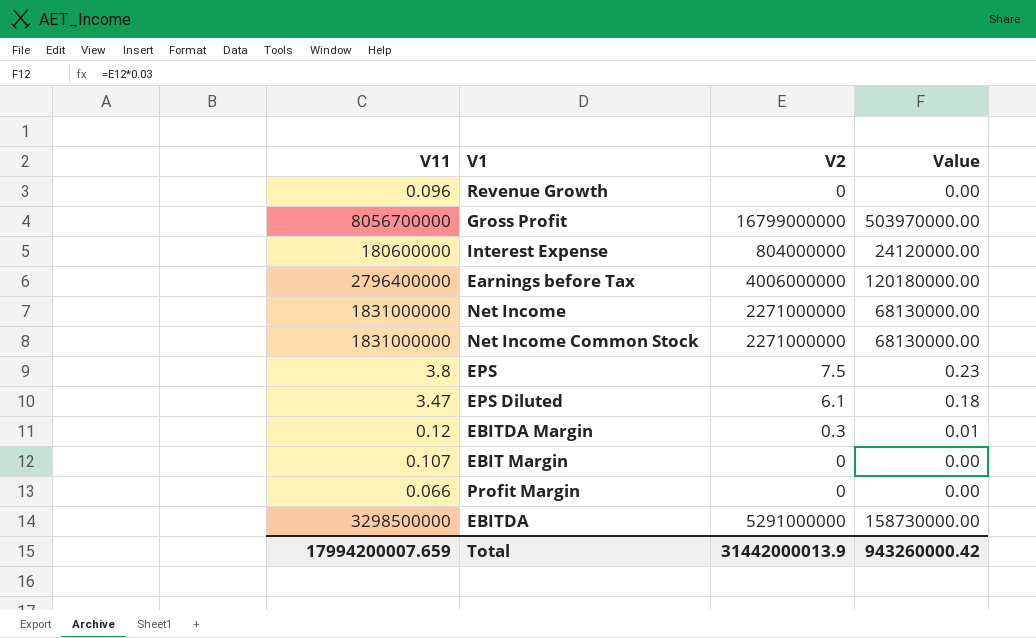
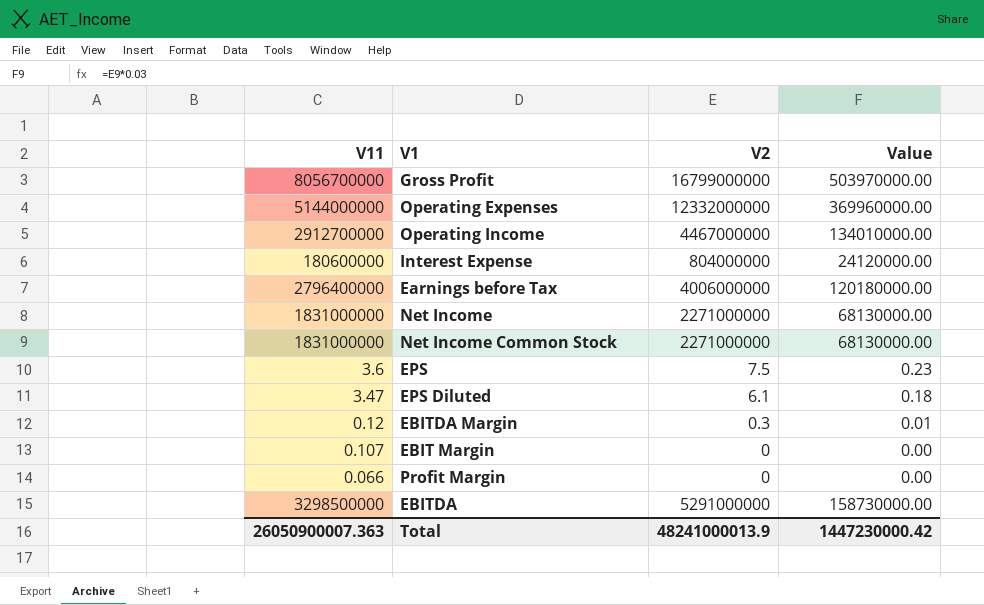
row Revenue Growth: 0.096 | 0 | 0.00 -> none
row Operating Expenses: none -> 5144000000 | 12332000000 | 369960000.00
row Operating Income: none -> 2912700000 | 4467000000 | 134010000.00
EPS | V11: 3.8 -> 3.6
Total | V11: 17994200007.659 -> 26050900007.363
Total | V2: 31442000013.9 -> 48241000013.9
Total | Value: 943260000.42 -> 1447230000.42

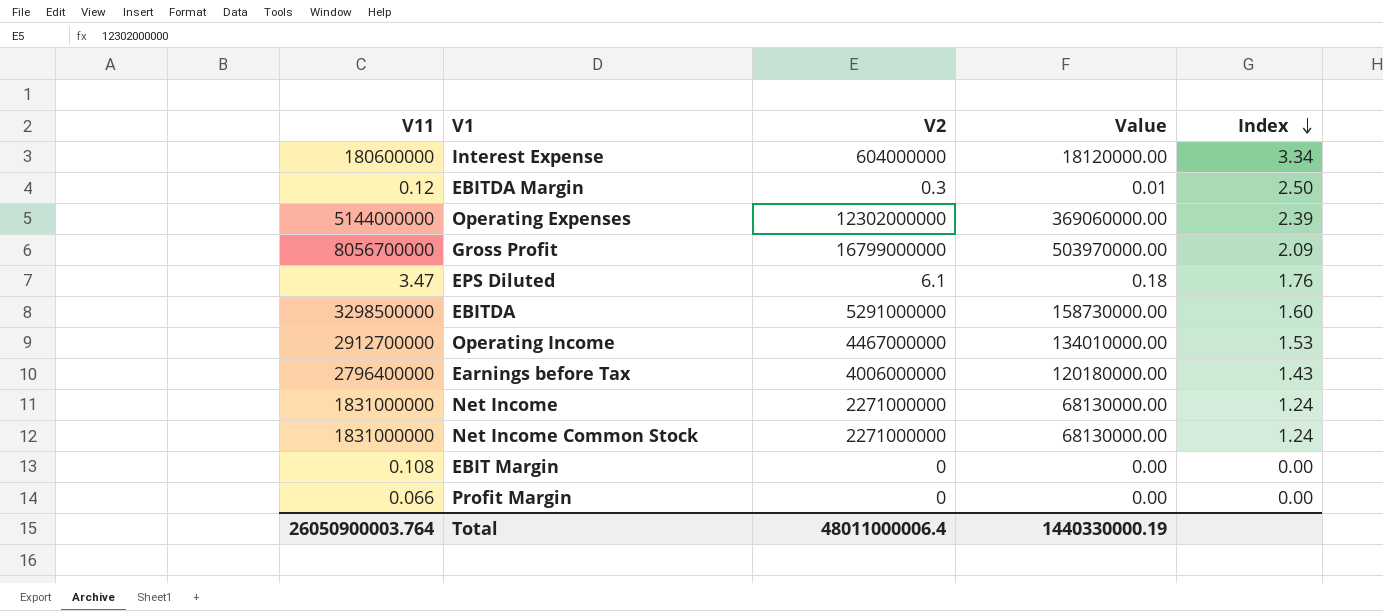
row order: none -> Index descending
column Index | formula: none -> [V2] / [V11]
row EPS: 3.6 | 7.5 | 0.23 -> none
Interest Expense | V2: 804000000 -> 604000000
Interest Expense | Value: 24120000.00 -> 18120000.00
Operating Expenses | V2: 12332000000 -> 12302000000
Operating Expenses | Value: 369960000.00 -> 369060000.00
EBIT Margin | V11: 0.107 -> 0.108
Total | V11: 26050900007.363 -> 26050900003.764
Total | V2: 48241000013.9 -> 48011000006.4
Total | Value: 1447230000.42 -> 1440330000.19

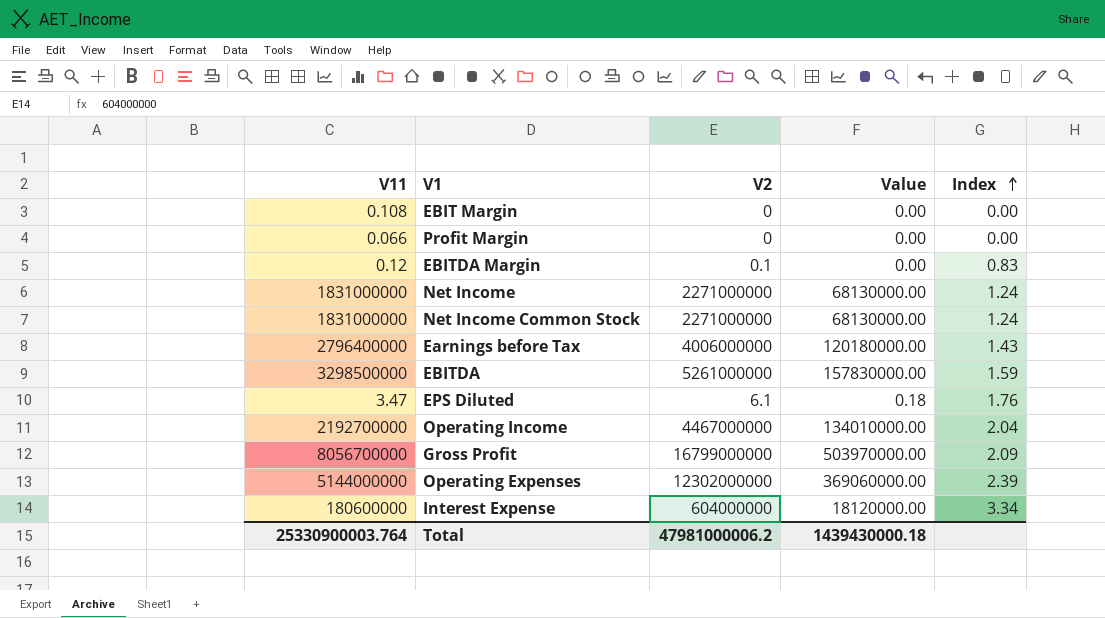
row order: Index descending -> Index ascending
EBITDA Margin | V2: 0.3 -> 0.1
EBITDA Margin | Value: 0.01 -> 0.00
EBITDA Margin | Index: 2.50 -> 0.83
EBITDA | V2: 5291000000 -> 5261000000
EBITDA | Value: 158730000.00 -> 157830000.00
EBITDA | Index: 1.60 -> 1.59
Operating Income | V11: 2912700000 -> 2192700000
Operating Income | Index: 1.53 -> 2.04
Total | V11: 26050900003.764 -> 25330900003.764
Total | V2: 48011000006.4 -> 47981000006.2
Total | Value: 1440330000.19 -> 1439430000.18

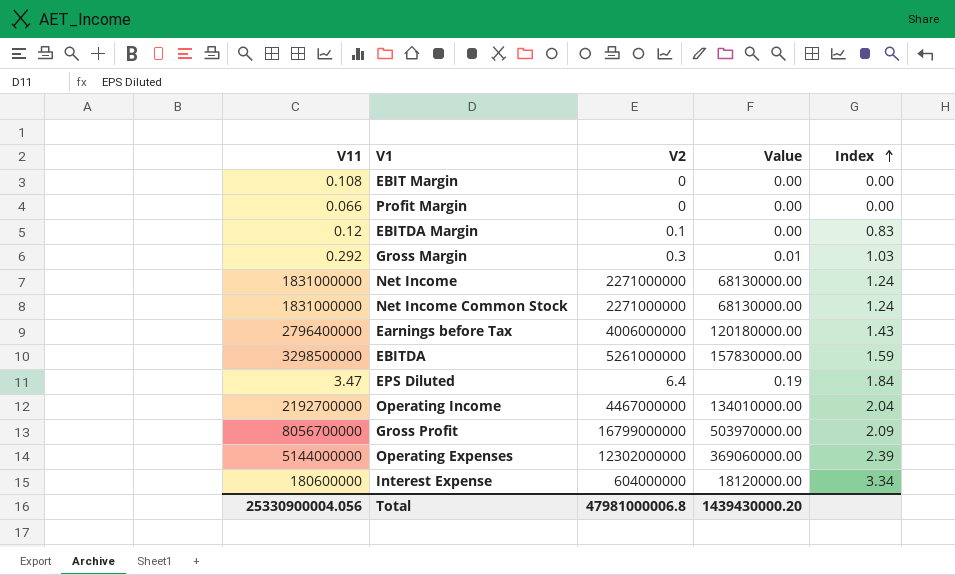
row Gross Margin: none -> 0.292 | 0.3 | 0.01 | 1.03
EPS Diluted | V2: 6.1 -> 6.4
EPS Diluted | Value: 0.18 -> 0.19
EPS Diluted | Index: 1.76 -> 1.84
Total | V11: 25330900003.764 -> 25330900004.056
Total | V2: 47981000006.2 -> 47981000006.8
Total | Value: 1439430000.18 -> 1439430000.20

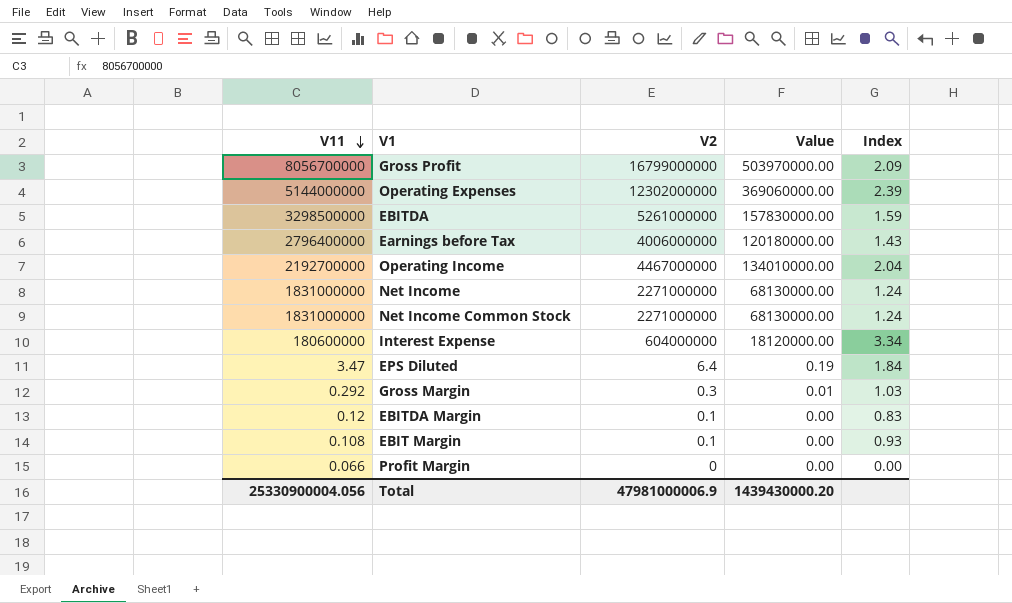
row order: Index ascending -> V11 descending
EBIT Margin | V2: 0 -> 0.1
EBIT Margin | Index: 0.00 -> 0.93
Total | V2: 47981000006.8 -> 47981000006.9

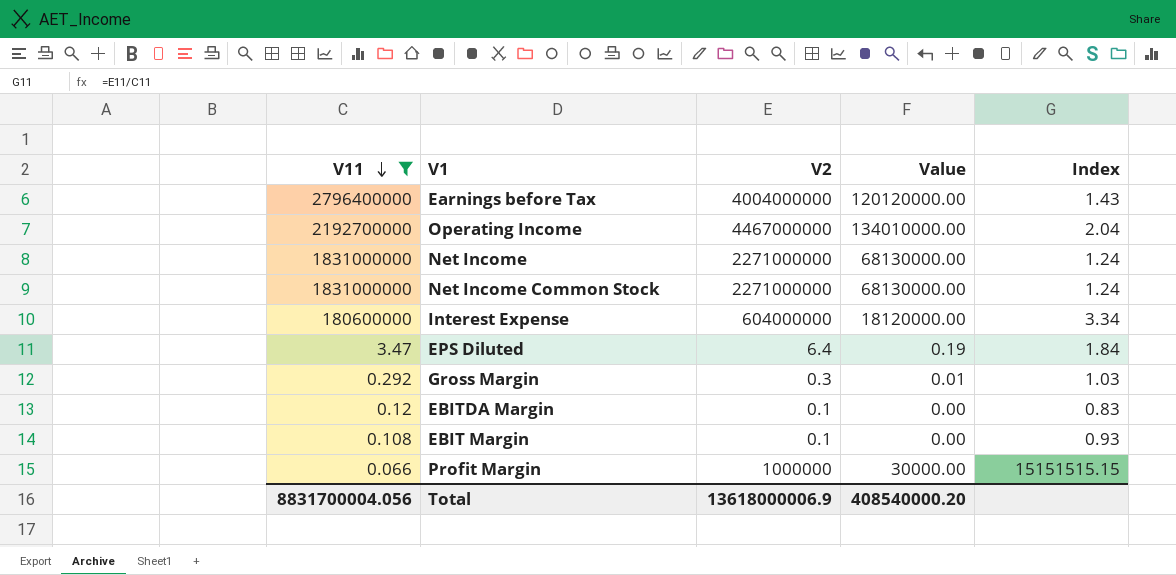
filter: none -> V11 <= 2796400000
Earnings before Tax | V2: 4006000000 -> 4004000000
Earnings before Tax | Value: 120180000.00 -> 120120000.00
Profit Margin | V2: 0 -> 1000000
Profit Margin | Value: 0.00 -> 30000.00
Profit Margin | Index: 0.00 -> 15151515.15
Total | V11: 25330900004.056 -> 8831700004.056
Total | V2: 47981000006.9 -> 13618000006.9
Total | Value: 1439430000.20 -> 408540000.20

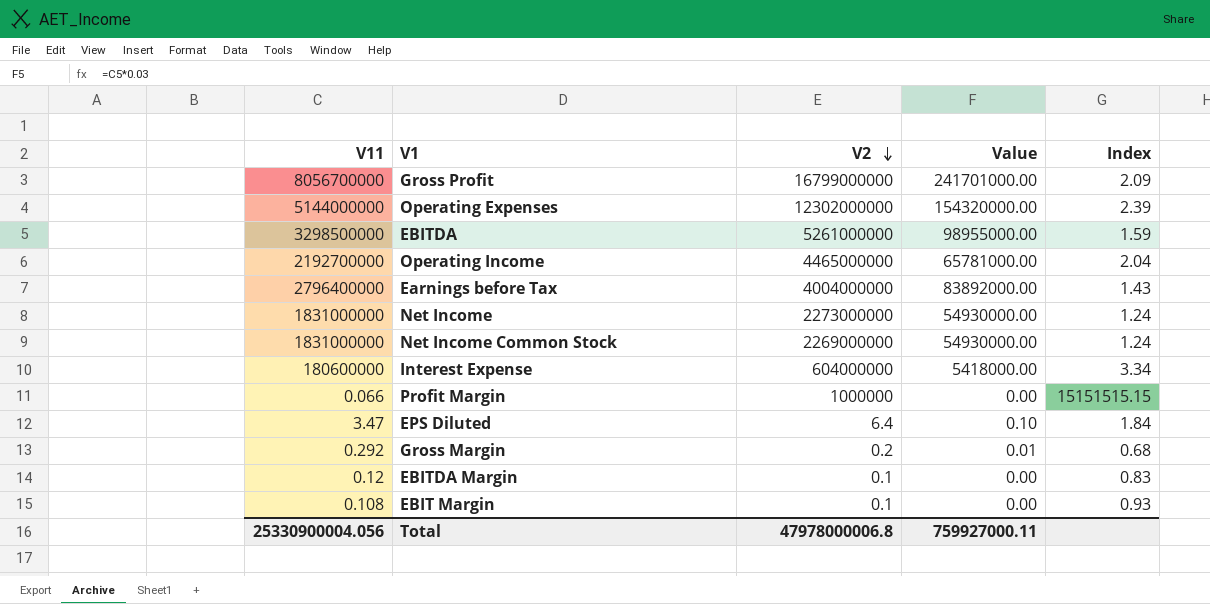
filter: V11 <= 2796400000 -> none
row order: V11 descending -> V2 descending
column Value | formula: [V2] * 0.03 -> [V11] * 0.03
Operating Income | V2: 4467000000 -> 4465000000
Net Income | V2: 2271000000 -> 2273000000
Net Income Common Stock | V2: 2271000000 -> 2269000000
Gross Margin | V2: 0.3 -> 0.2
Gross Margin | Index: 1.03 -> 0.68
Total | V11: 8831700004.056 -> 25330900004.056
Total | V2: 13618000006.9 -> 47978000006.8
Total | Value: 408540000.20 -> 759927000.11

